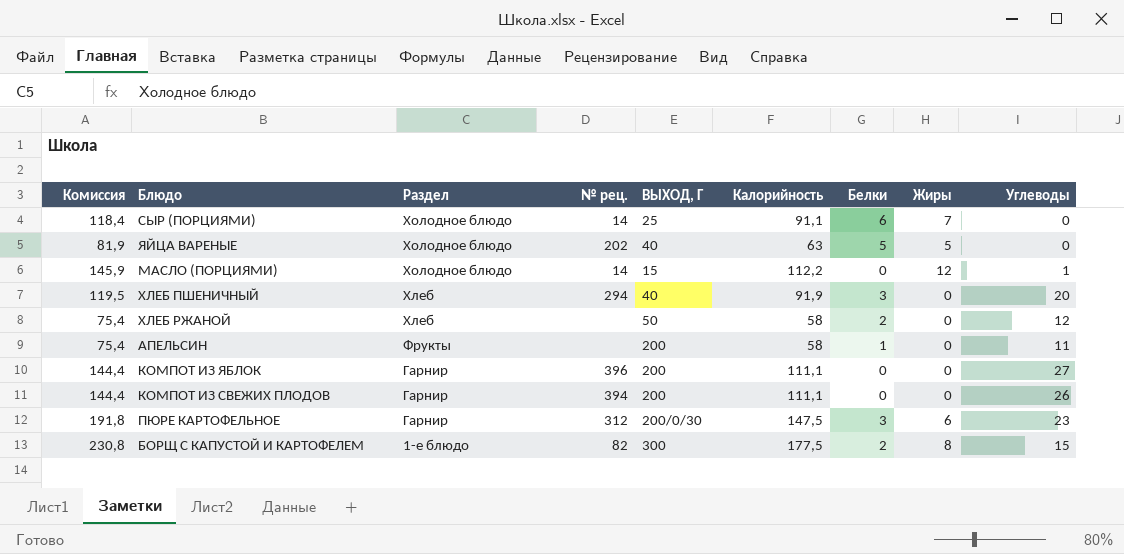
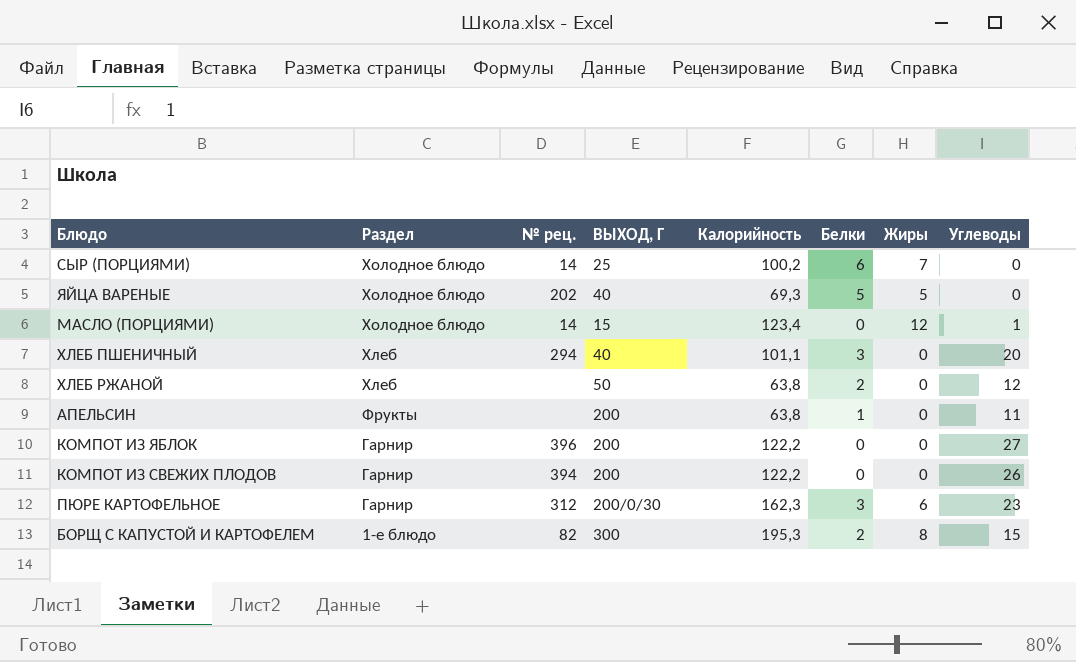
column Комиссия | formula: [Калорийность] * 1,3 -> none
СЫР (ПОРЦИЯМИ) | Калорийность: 91,1 -> 100,2
ЯЙЦА ВАРЕНЫЕ | Калорийность: 63 -> 69,3
МАСЛО (ПОРЦИЯМИ) | Калорийность: 112,2 -> 123,4
ХЛЕБ ПШЕНИЧНЫЙ | Калорийность: 91,9 -> 101,1
ХЛЕБ РЖАНОЙ | Калорийность: 58 -> 63,8
АПЕЛЬСИН | Калорийность: 58 -> 63,8
КОМПОТ ИЗ ЯБЛОК | Калорийность: 111,1 -> 122,2
КОМПОТ ИЗ СВЕЖИХ ПЛОДОВ | Калорийность: 111,1 -> 122,2
ПЮРЕ КАРТОФЕЛЬНОЕ | Калорийность: 147,5 -> 162,3
БОРЩ С КАПУСТОЙ И КАРТОФЕЛЕМ | Калорийность: 177,5 -> 195,3

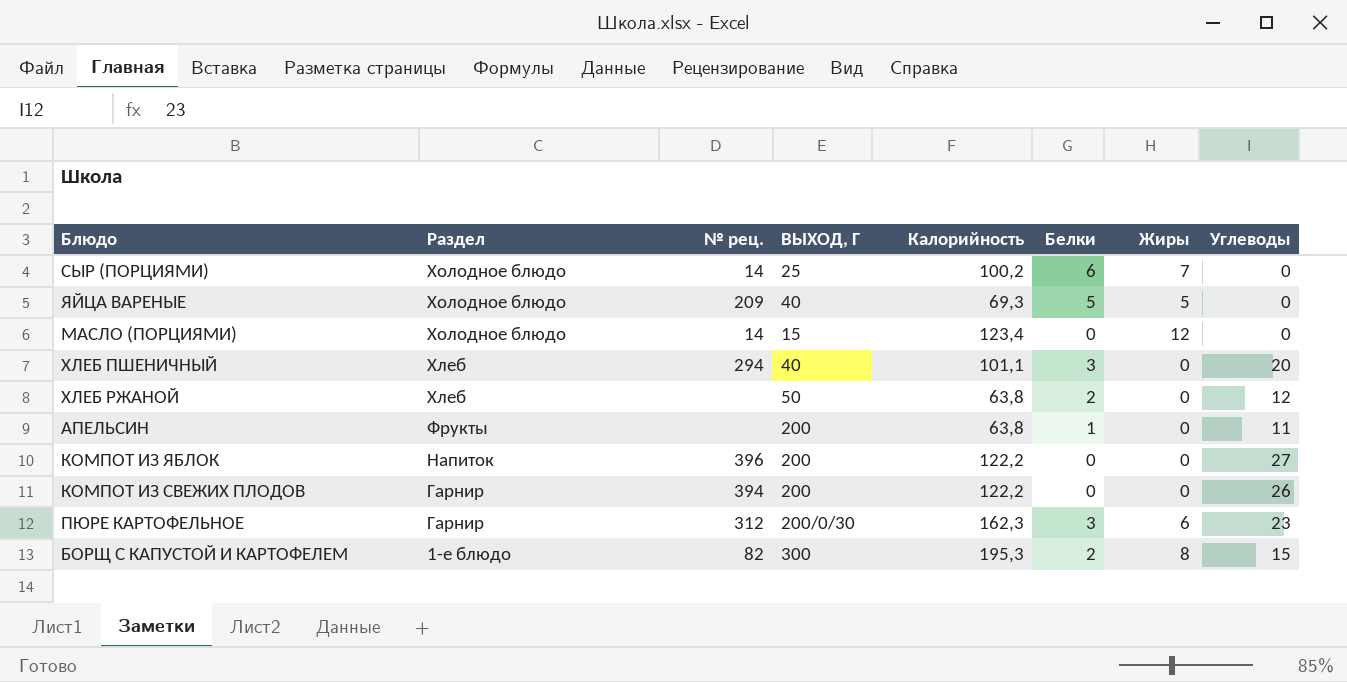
ЯЙЦА ВАРЕНЫЕ | № рец.: 202 -> 209
МАСЛО (ПОРЦИЯМИ) | Углеводы: 1 -> 0
КОМПОТ ИЗ ЯБЛОК | Раздел: Гарнир -> Напиток

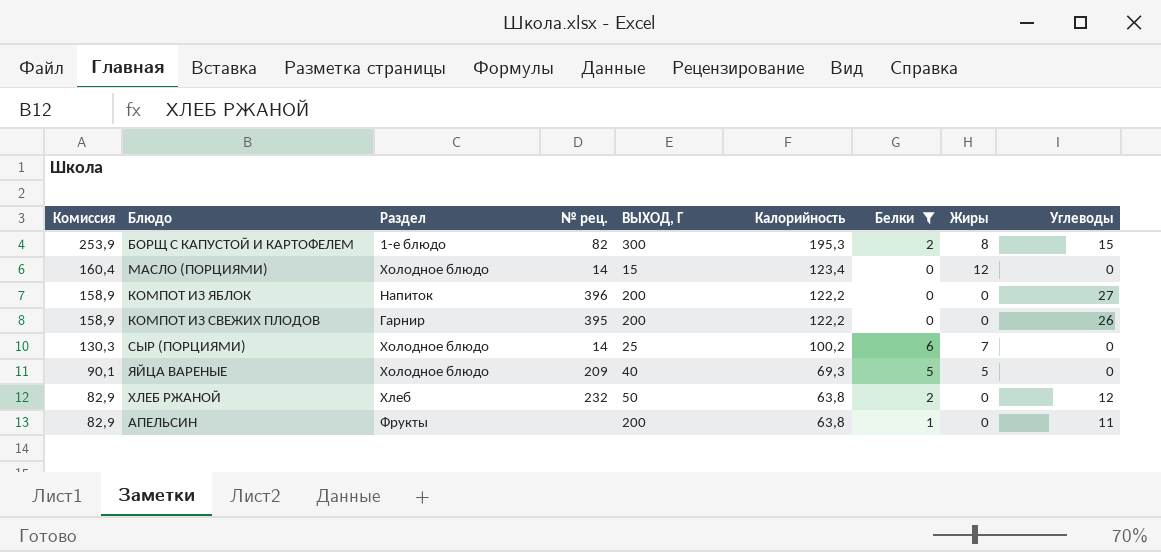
filter: none -> Белки != 3
row order: Раздел descending -> Комиссия descending
column Комиссия | formula: none -> [Калорийность] * 1,3
КОМПОТ ИЗ СВЕЖИХ ПЛОДОВ | № рец.: 394 -> 395
ХЛЕБ РЖАНОЙ | № рец.: none -> 232

